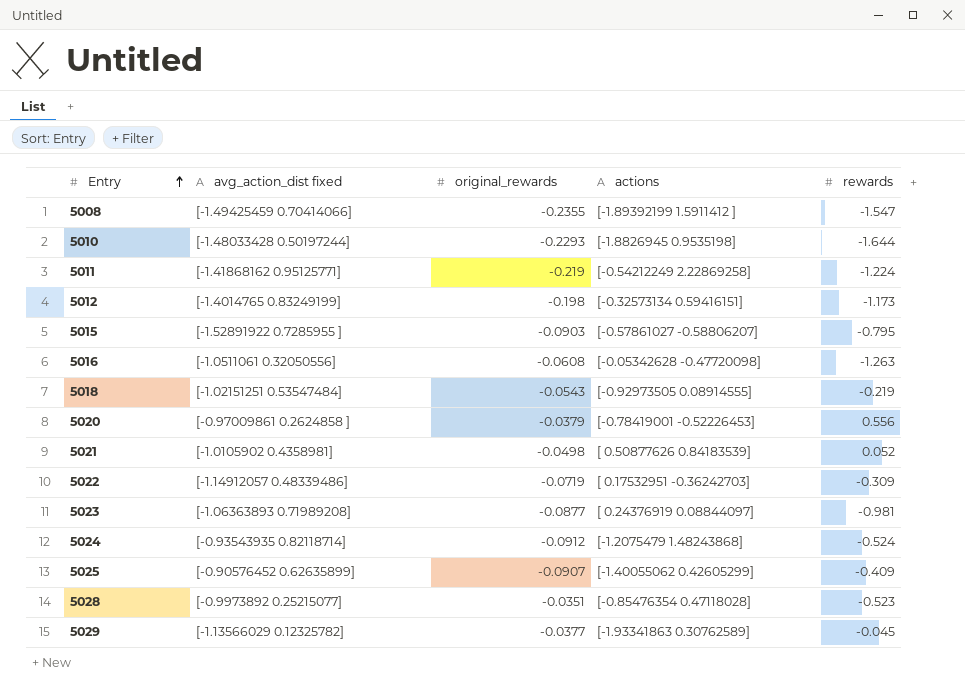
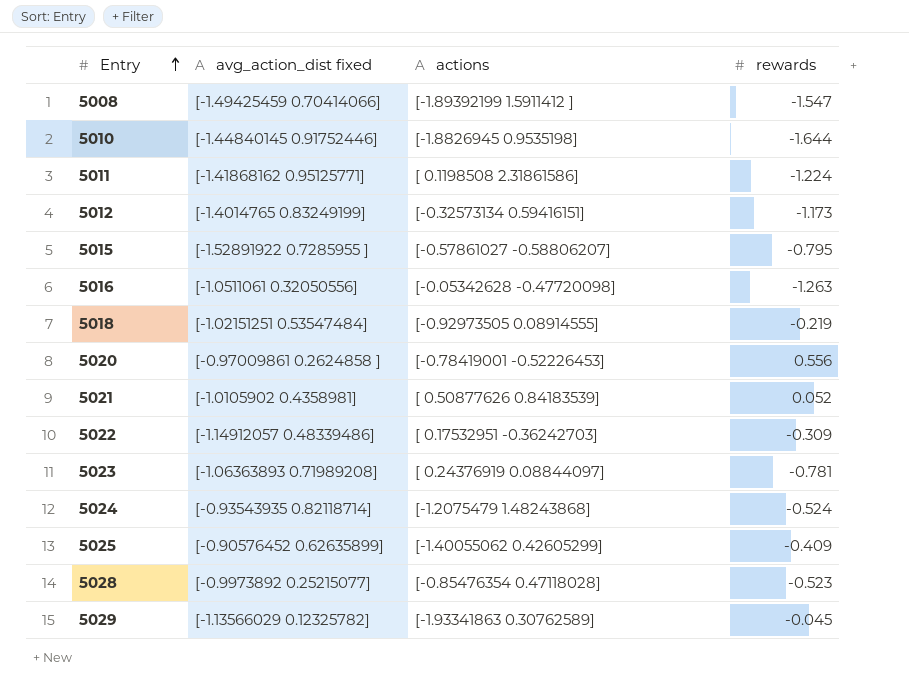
column original_rewards | position: 3 -> none
5010 | avg_action_dist fixed: [-1.48033428 0.50197244] -> [-1.44840145 0.91752446]
5011 | actions: [-0.54212249 2.22869258] -> [ 0.1198508 2.31861586]
5023 | rewards: -0.981 -> -0.781

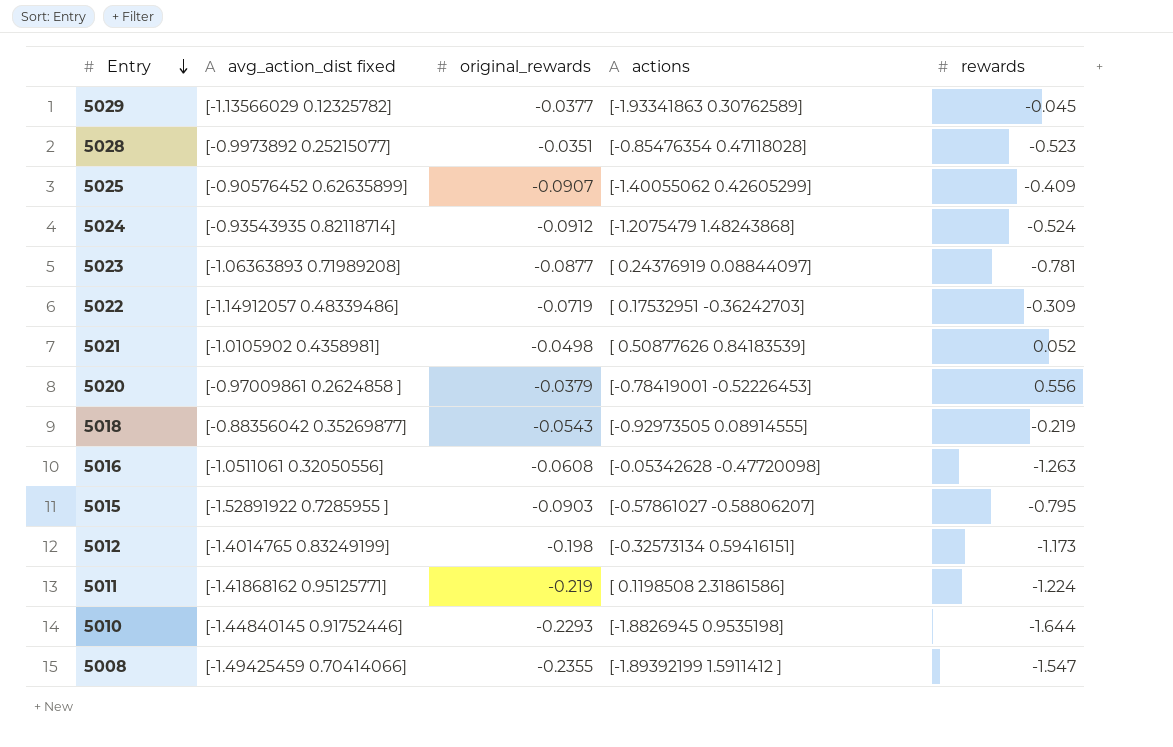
row order: Entry ascending -> Entry descending
column original_rewards | position: none -> 3
5018 | avg_action_dist fixed: [-1.02151251 0.53547484] -> [-0.88356042 0.35269877]

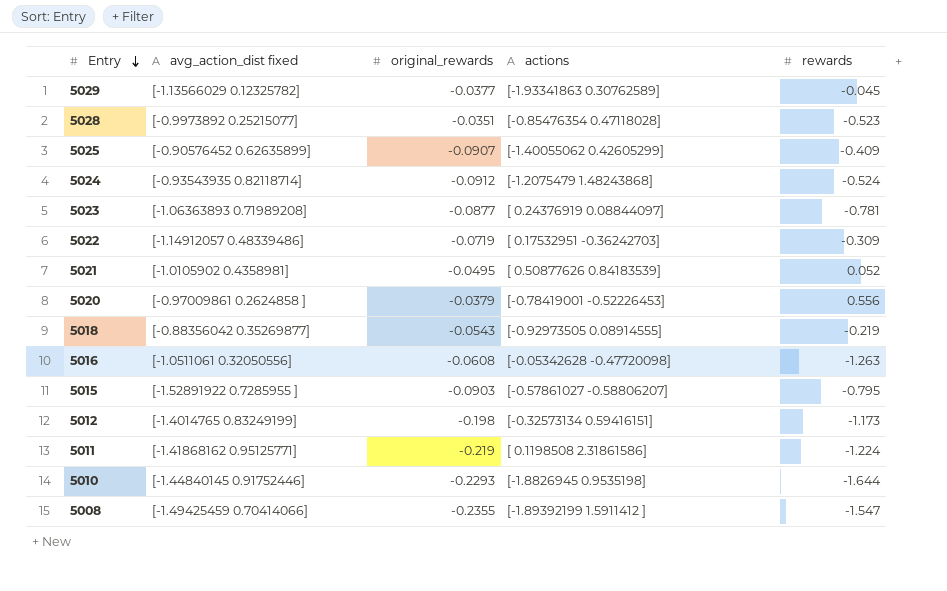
5021 | original_rewards: -0.0498 -> -0.0495

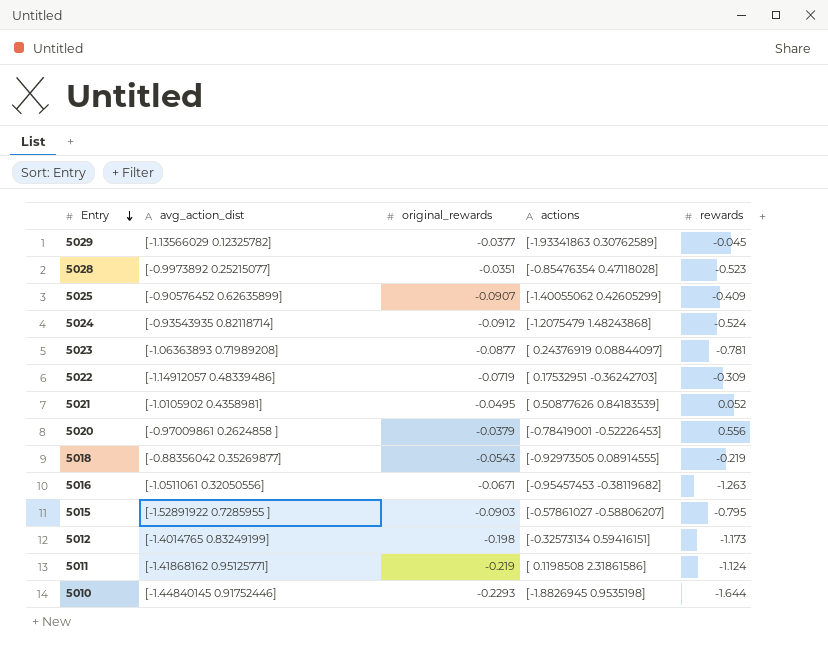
column name: avg_action_dist fixed -> avg_action_dist
row 5008: [-1.49425459 0.70414066] | -0.2355 | [-1.89392199 1.5911412 ] | -1.547 -> none
5016 | original_rewards: -0.0608 -> -0.0671
5016 | actions: [-0.05342628 -0.47720098] -> [-0.95457453 -0.38119682]
5011 | rewards: -1.224 -> -1.124

